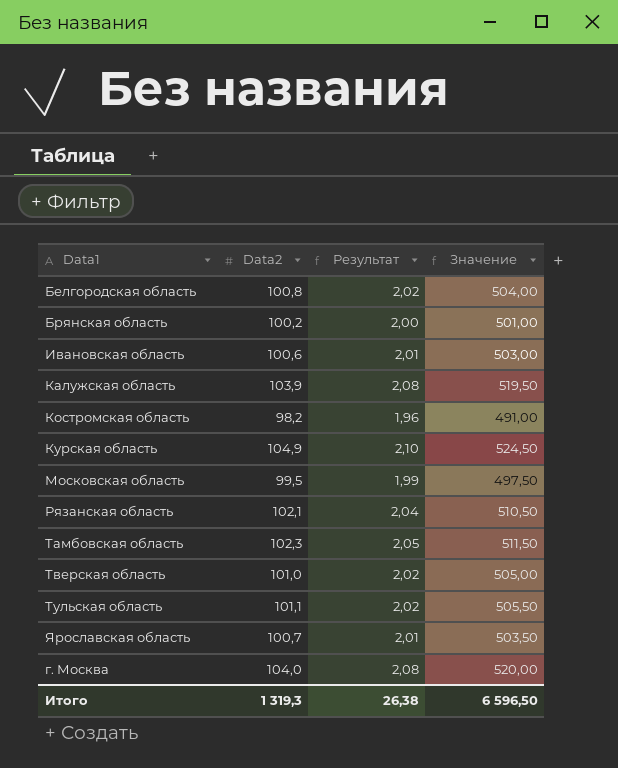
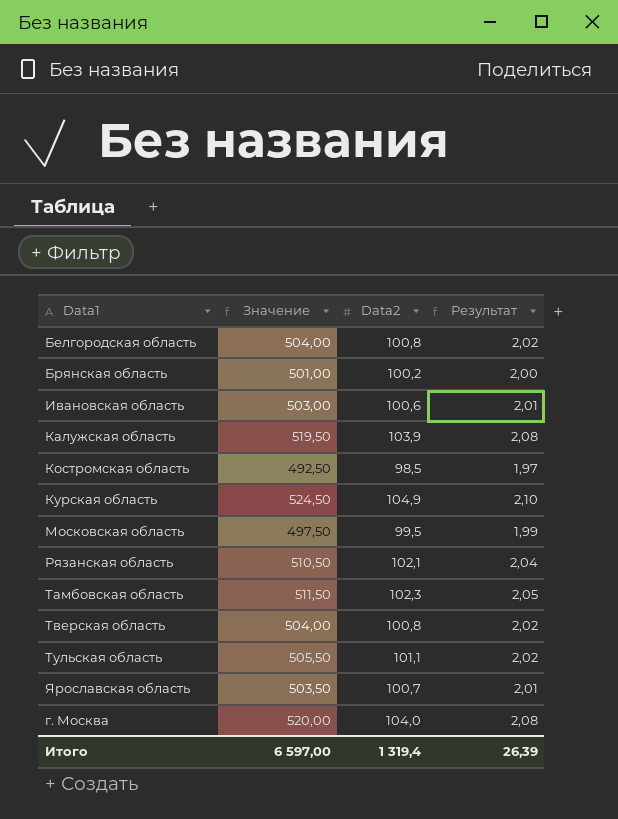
column Значение | position: 4 -> 2
Костромская область | Значение: 491,00 -> 492,50
Костромская область | Data2: 98,2 -> 98,5
Костромская область | Результат: 1,96 -> 1,97
Тверская область | Значение: 505,00 -> 504,00
Тверская область | Data2: 101,0 -> 100,8
Итого | Значение: 6 596,50 -> 6 597,00
Итого | Data2: 1 319,3 -> 1 319,4
Итого | Результат: 26,38 -> 26,39

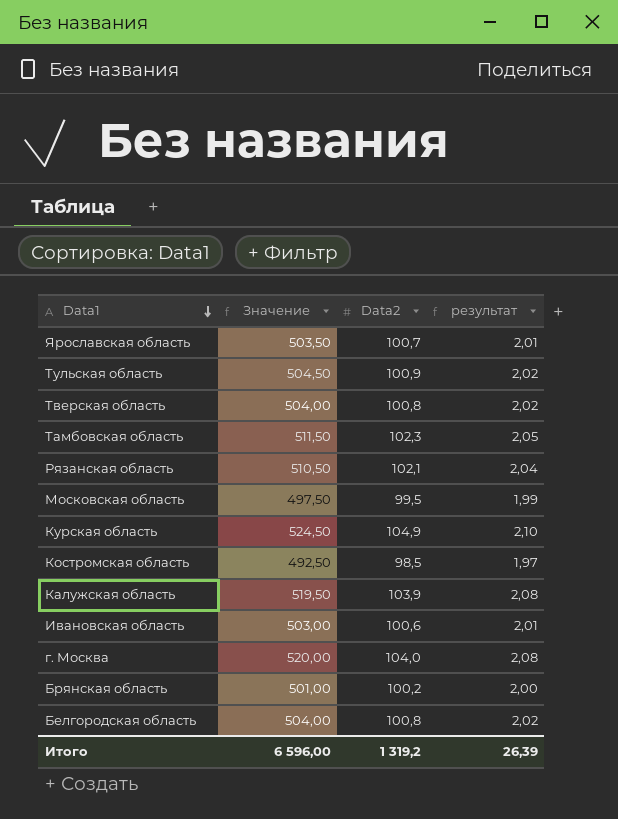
row order: none -> Data1 descending
column name: Результат -> результат
Тульская область | Значение: 505,50 -> 504,50
Тульская область | Data2: 101,1 -> 100,9
Итого | Значение: 6 597,00 -> 6 596,00
Итого | Data2: 1 319,4 -> 1 319,2

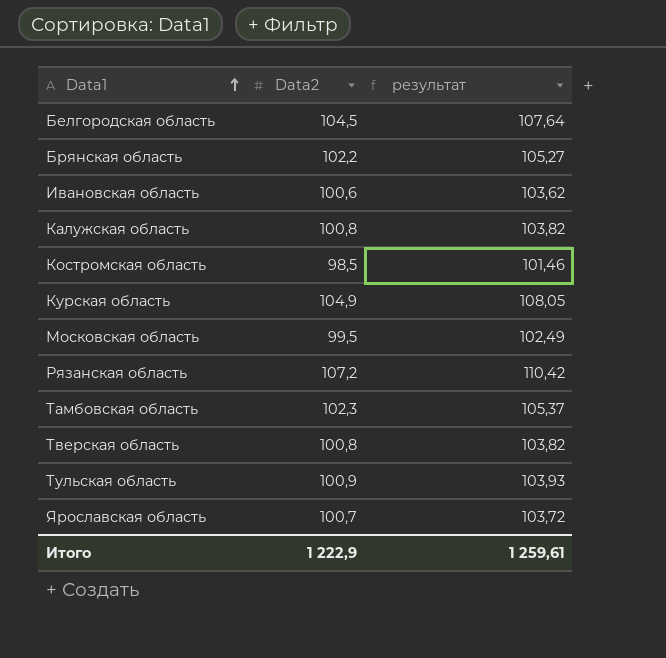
row order: Data1 descending -> Data1 ascending
column Значение | formula: [Data2] * 5 -> none
column результат | formula: [Data2] * 0,02 -> [Data2] * 1,03
row г. Москва: 520,00 | 104,0 | 2,08 -> none
Белгородская область | Data2: 100,8 -> 104,5
Брянская область | Data2: 100,2 -> 102,2
Калужская область | Data2: 103,9 -> 100,8
Рязанская область | Data2: 102,1 -> 107,2
Итого | Data2: 1 319,2 -> 1 222,9
Итого | результат: 26,39 -> 1 259,61

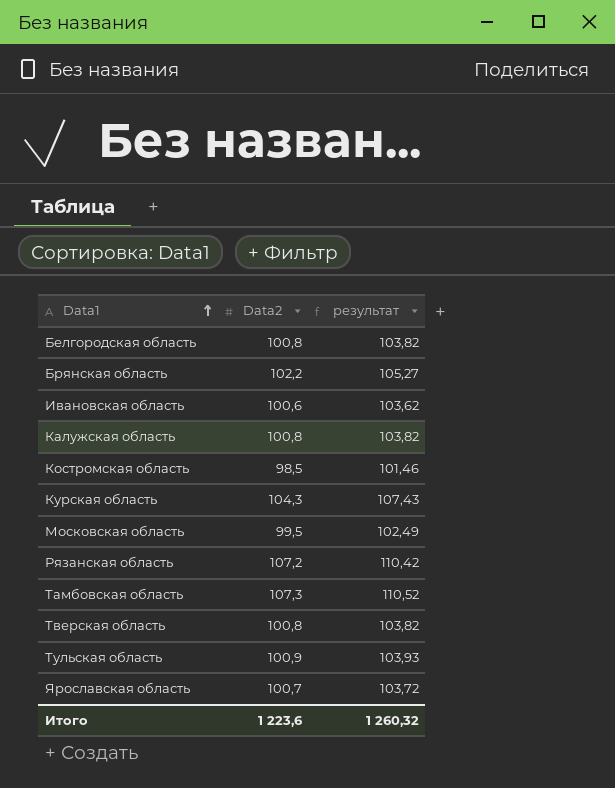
Белгородская область | Data2: 104,5 -> 100,8
Белгородская область | результат: 107,64 -> 103,82
Курская область | Data2: 104,9 -> 104,3
Курская область | результат: 108,05 -> 107,43
Тамбовская область | Data2: 102,3 -> 107,3
Тамбовская область | результат: 105,37 -> 110,52
Итого | Data2: 1 222,9 -> 1 223,6
Итого | результат: 1 259,61 -> 1 260,32

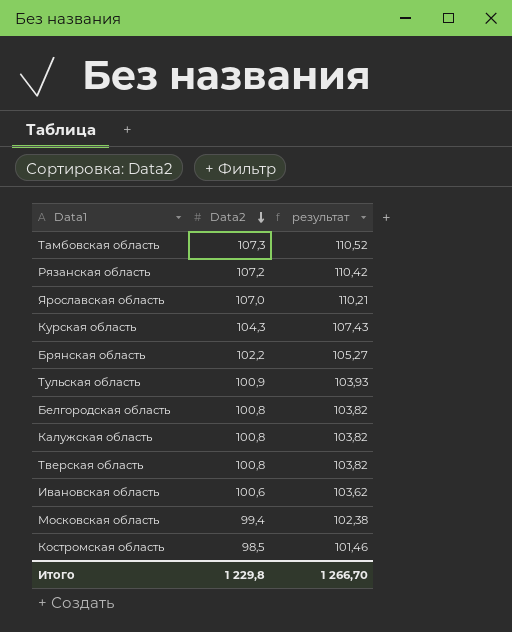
row order: Data1 ascending -> Data2 descending
Ярославская область | Data2: 100,7 -> 107,0
Ярославская область | результат: 103,72 -> 110,21
Московская область | Data2: 99,5 -> 99,4
Московская область | результат: 102,49 -> 102,38
Итого | Data2: 1 223,6 -> 1 229,8
Итого | результат: 1 260,32 -> 1 266,70

